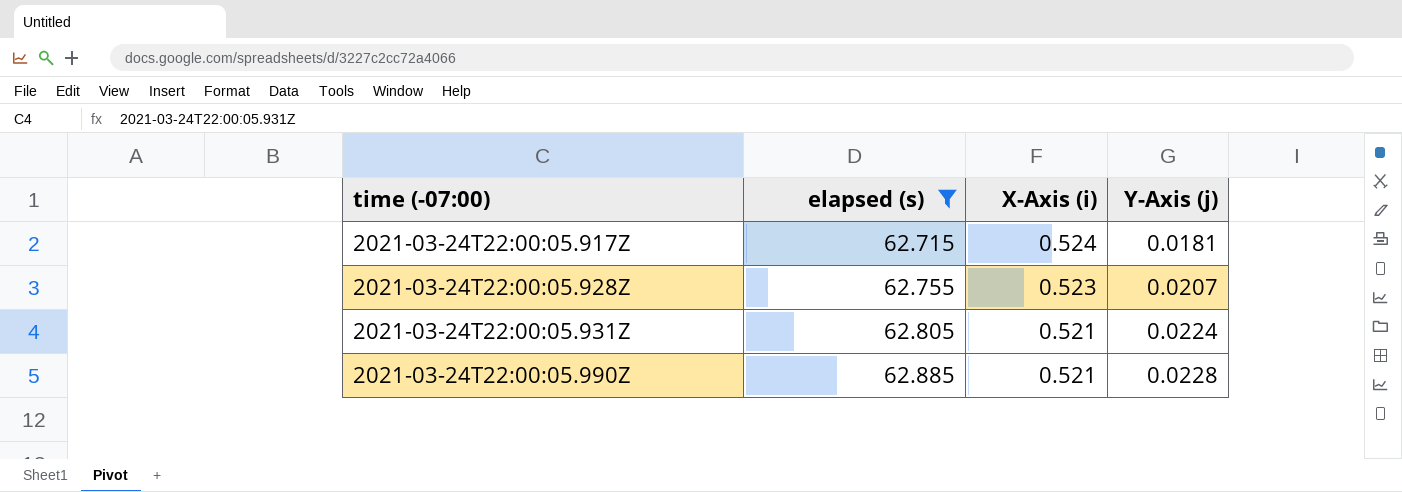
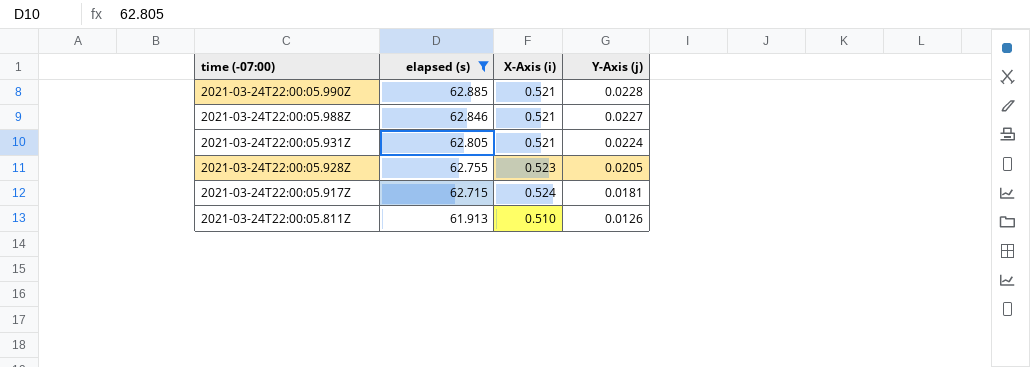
row order: time (-07:00) ascending -> time (-07:00) descending
row 2021-03-24T22:00:05.988Z: none -> 62.846 | 0.521 | 0.0227
2021-03-24T22:00:05.928Z | Y-Axis (j): 0.0207 -> 0.0205
row 2021-03-24T22:00:05.811Z: none -> 61.913 | 0.510 | 0.0126

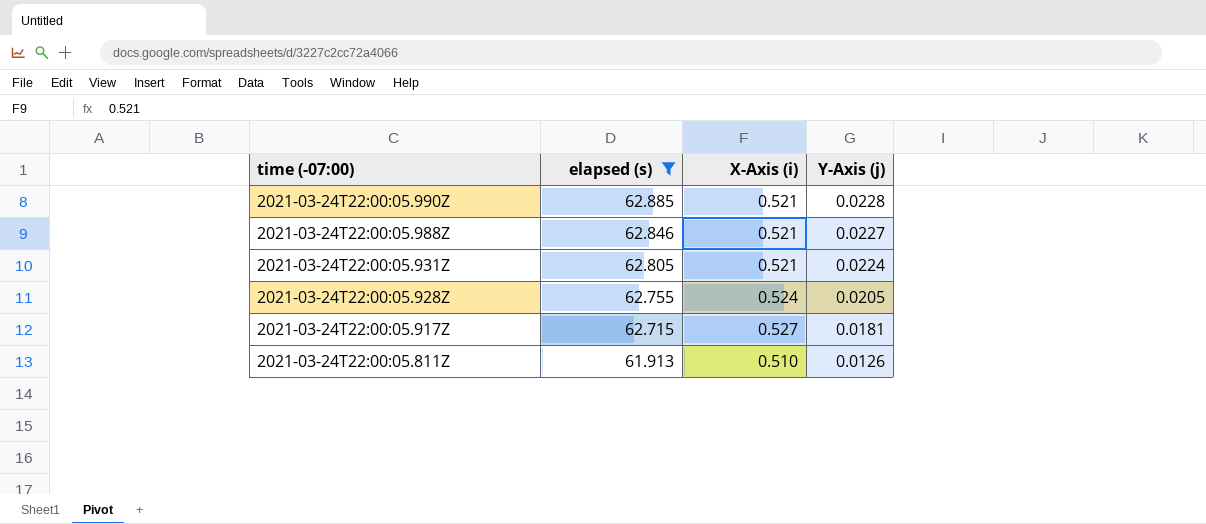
2021-03-24T22:00:05.928Z | X-Axis (i): 0.523 -> 0.524
2021-03-24T22:00:05.917Z | X-Axis (i): 0.524 -> 0.527

